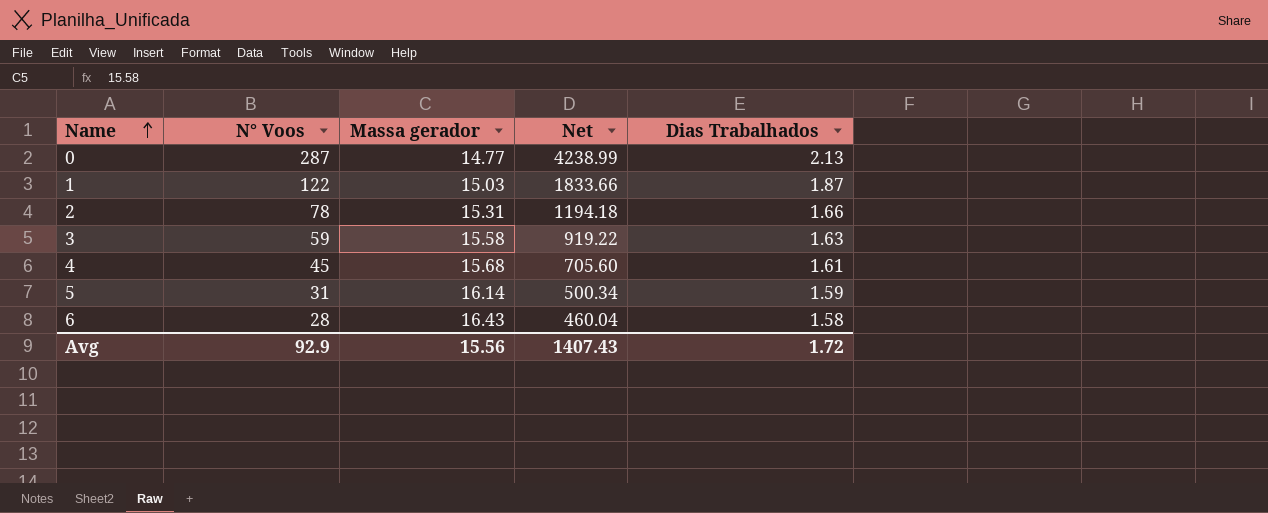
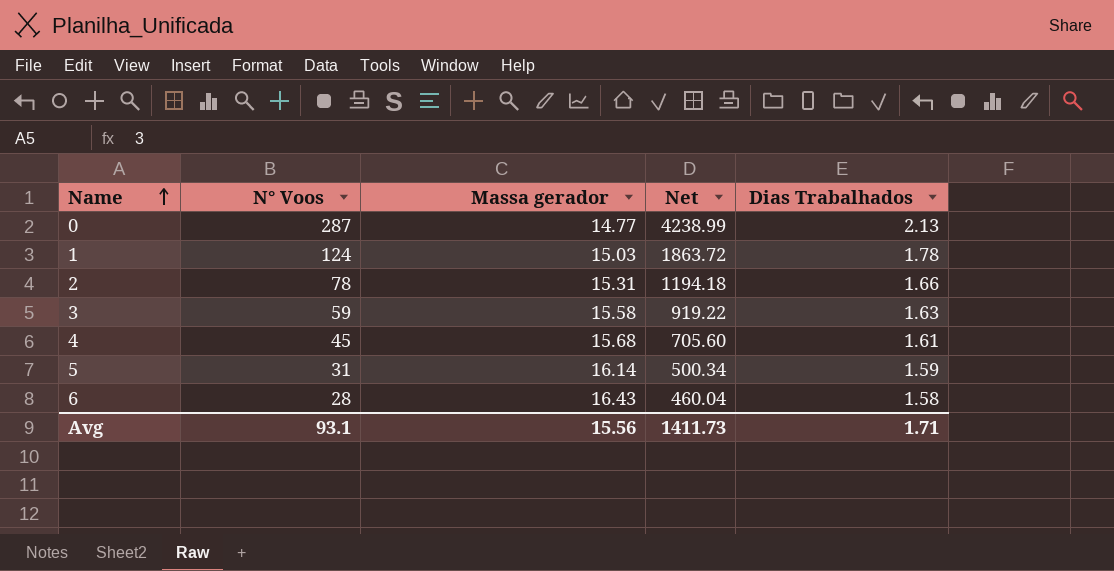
1 | N° Voos: 122 -> 124
1 | Net: 1833.66 -> 1863.72
1 | Dias Trabalhados: 1.87 -> 1.78
Avg | N° Voos: 92.9 -> 93.1
Avg | Net: 1407.43 -> 1411.73
Avg | Dias Trabalhados: 1.72 -> 1.71

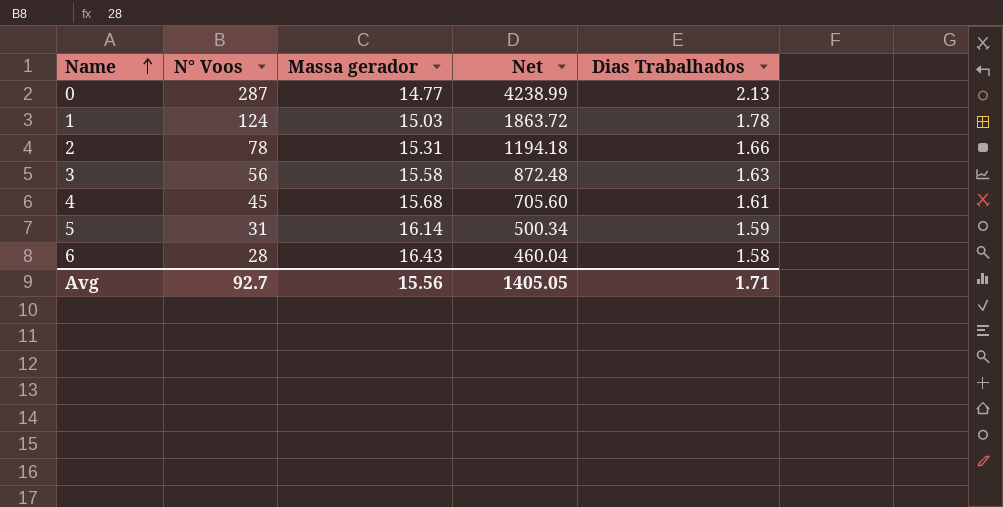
3 | N° Voos: 59 -> 56
3 | Net: 919.22 -> 872.48
Avg | N° Voos: 93.1 -> 92.7
Avg | Net: 1411.73 -> 1405.05

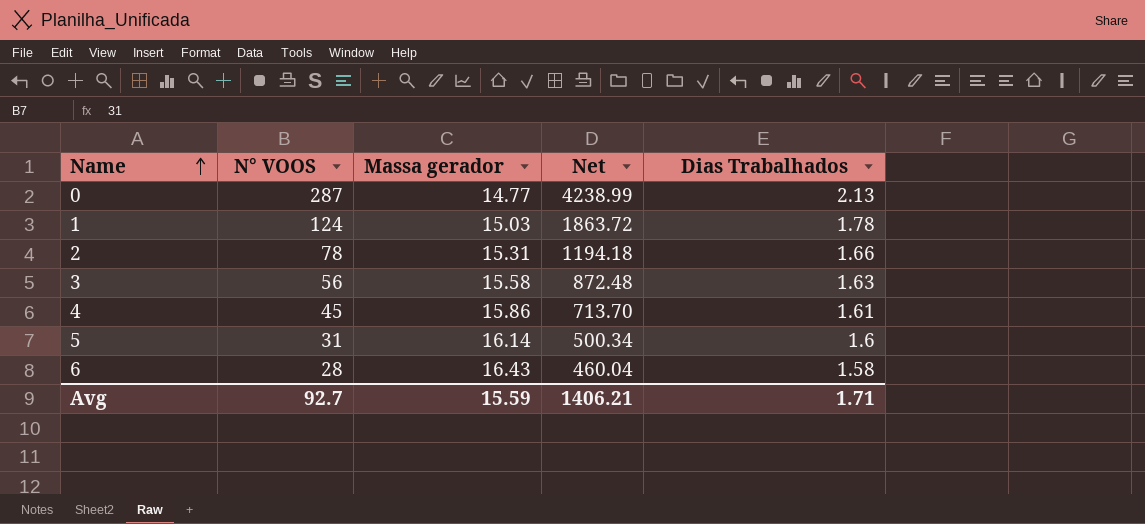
column name: N° Voos -> N° VOOS
4 | Massa gerador: 15.68 -> 15.86
4 | Net: 705.60 -> 713.70
5 | Dias Trabalhados: 1.59 -> 1.6
Avg | Massa gerador: 15.56 -> 15.59
Avg | Net: 1405.05 -> 1406.21

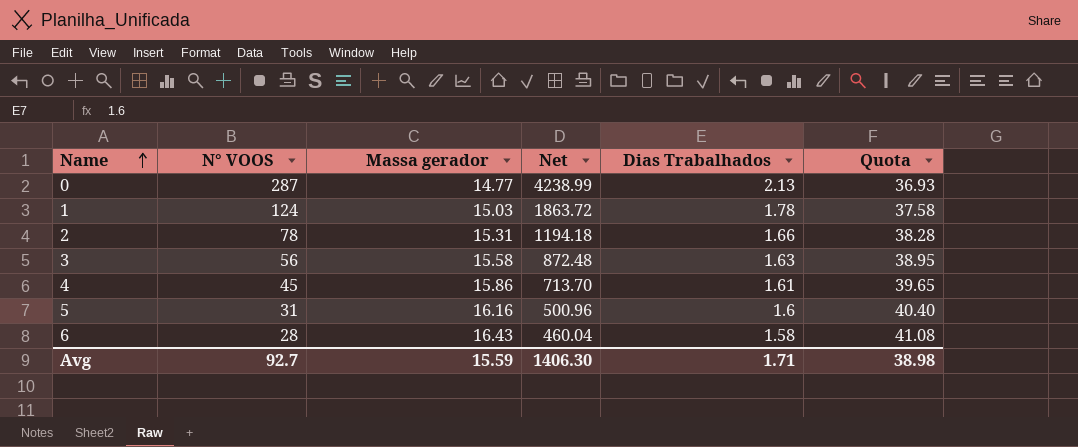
column Quota | formula: none -> [Massa gerador] * 2.5
5 | Massa gerador: 16.14 -> 16.16
5 | Net: 500.34 -> 500.96
Avg | Net: 1406.21 -> 1406.30

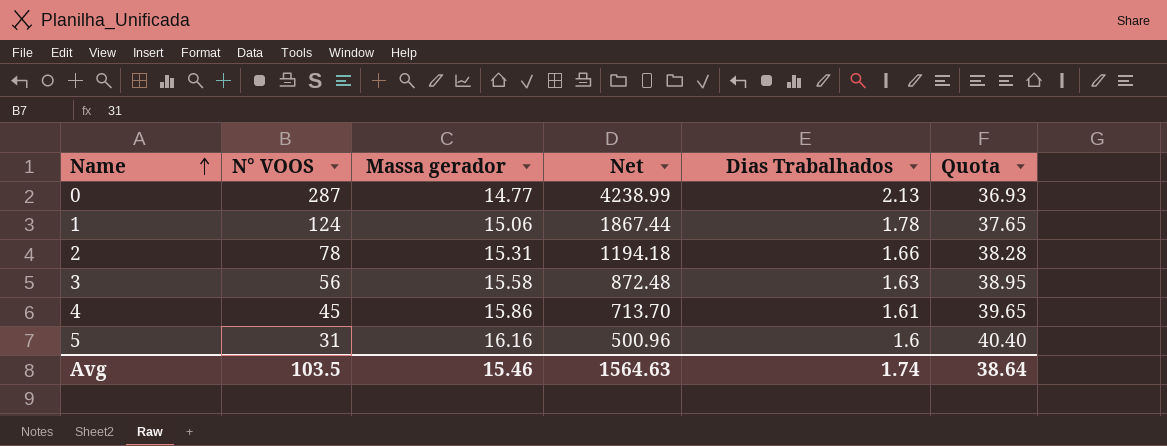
row 6: 28 | 16.43 | 460.04 | 1.58 | 41.08 -> none
1 | Massa gerador: 15.03 -> 15.06
1 | Net: 1863.72 -> 1867.44
1 | Quota: 37.58 -> 37.65
Avg | N° VOOS: 92.7 -> 103.5
Avg | Massa gerador: 15.59 -> 15.46
Avg | Net: 1406.30 -> 1564.63
Avg | Dias Trabalhados: 1.71 -> 1.74
Avg | Quota: 38.98 -> 38.64

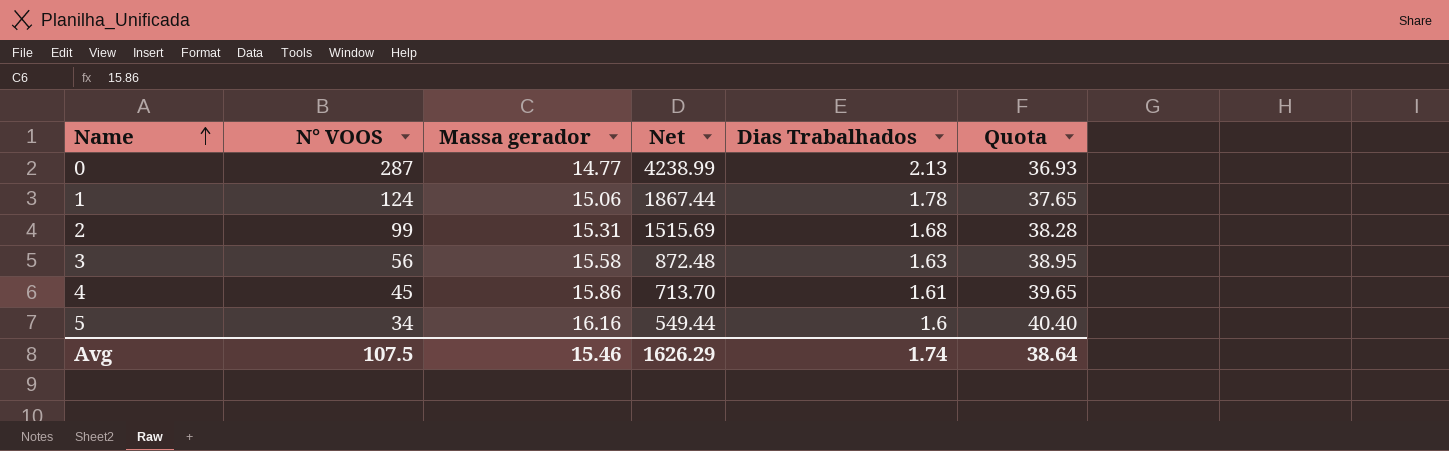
2 | N° VOOS: 78 -> 99
2 | Net: 1194.18 -> 1515.69
2 | Dias Trabalhados: 1.66 -> 1.68
5 | N° VOOS: 31 -> 34
5 | Net: 500.96 -> 549.44
Avg | N° VOOS: 103.5 -> 107.5
Avg | Net: 1564.63 -> 1626.29

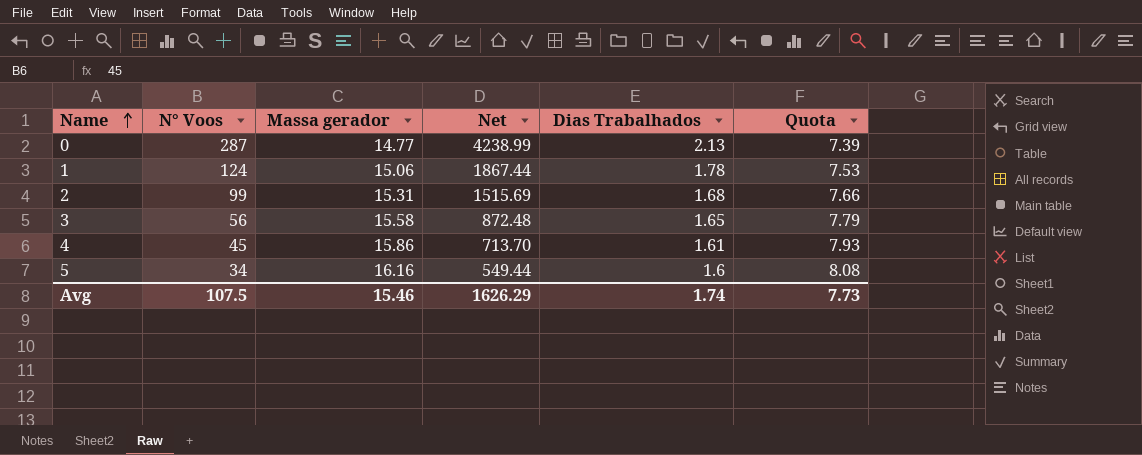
column name: N° VOOS -> N° Voos
column Quota | formula: [Massa gerador] * 2.5 -> [Massa gerador] * 0.5
3 | Dias Trabalhados: 1.63 -> 1.65
Avg | Quota: 38.64 -> 7.73

